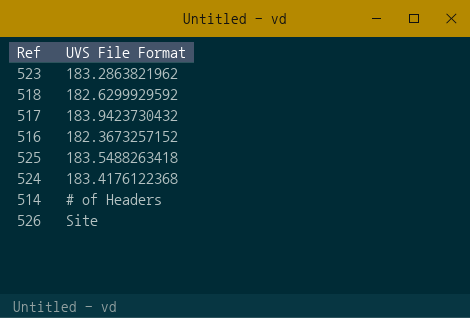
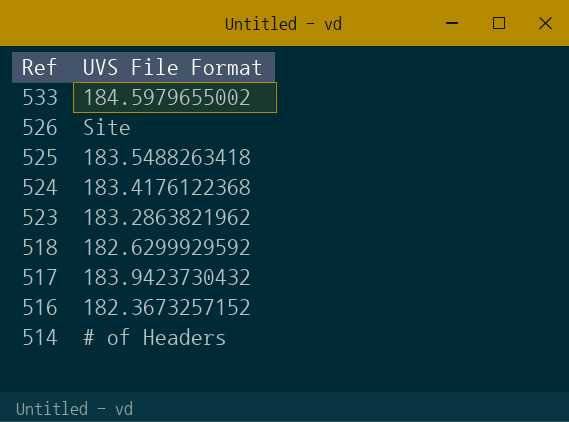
row order: none -> Ref descending
row 533: none -> 184.5979655002

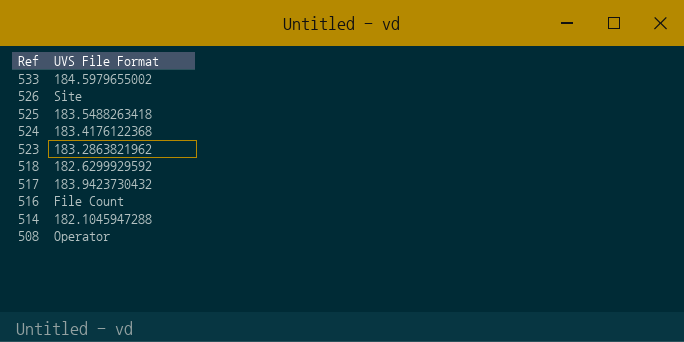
516 | UVS File Format: 182.3673257152 -> File Count
514 | UVS File Format: # of Headers -> 182.1045947288
row 508: none -> Operator

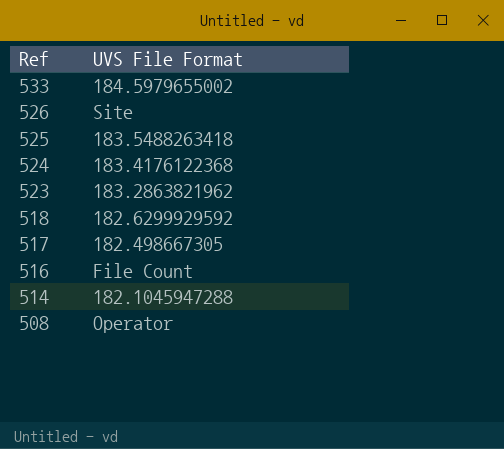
517 | UVS File Format: 183.9423730432 -> 182.498667305

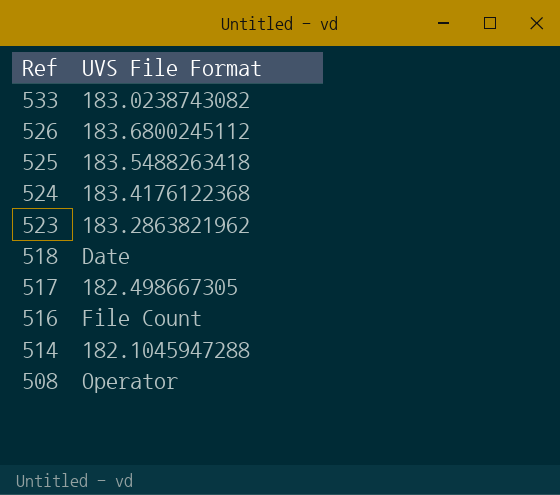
533 | UVS File Format: 184.5979655002 -> 183.0238743082
526 | UVS File Format: Site -> 183.6800245112
518 | UVS File Format: 182.6299929592 -> Date

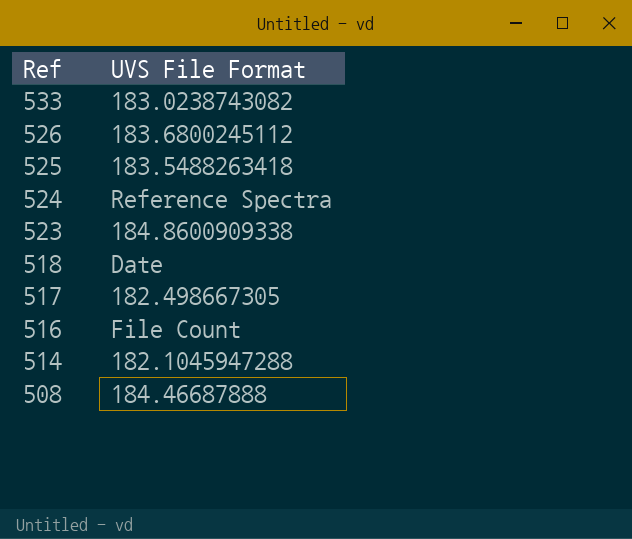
524 | UVS File Format: 183.4176122368 -> Reference Spectra
523 | UVS File Format: 183.2863821962 -> 184.8600909338
508 | UVS File Format: Operator -> 184.46687888

